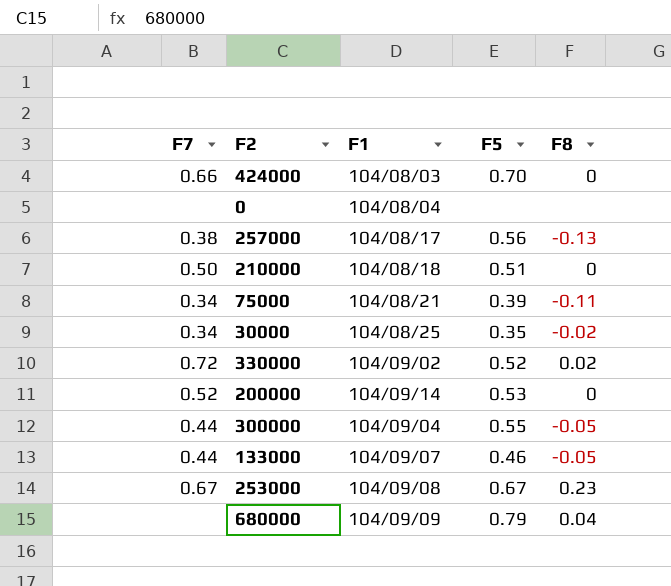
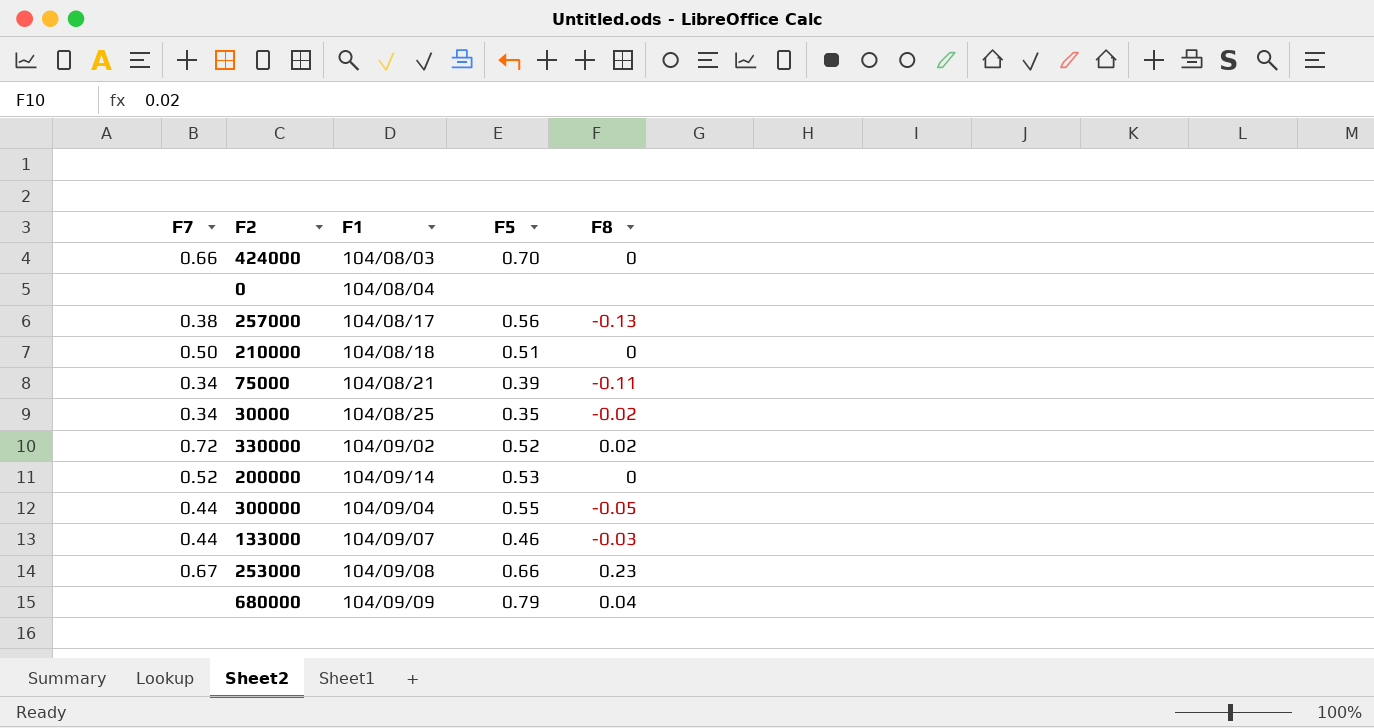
133000 | F8: -0.05 -> -0.03
253000 | F5: 0.67 -> 0.66

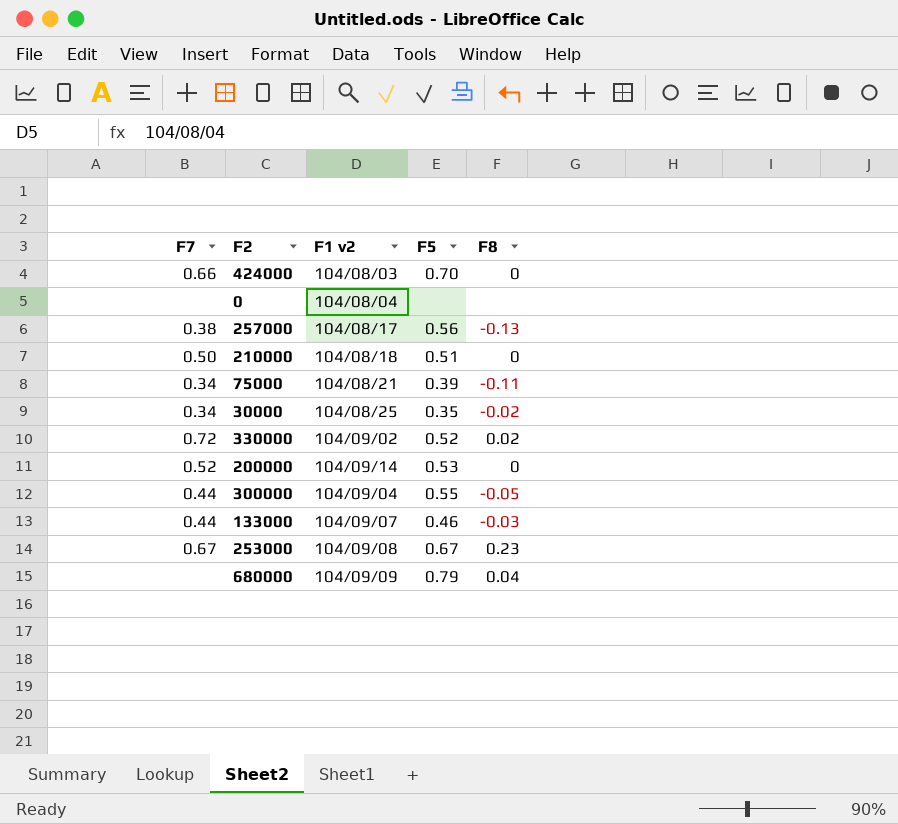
column name: F1 -> F1 v2
253000 | F5: 0.66 -> 0.67

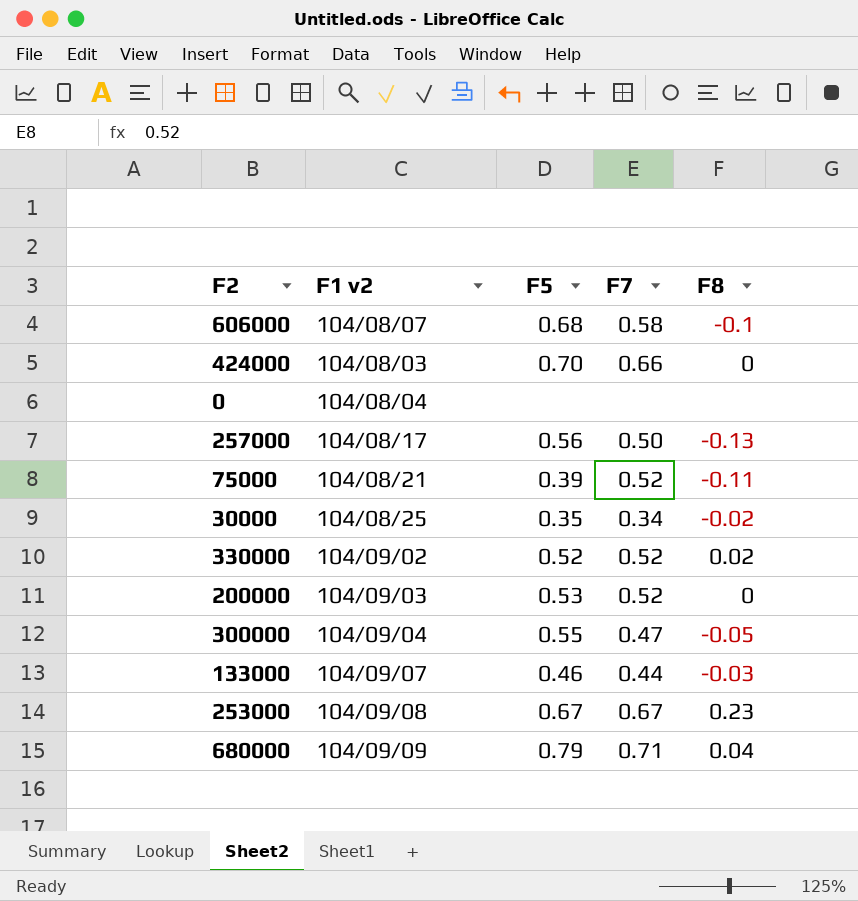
column F7 | position: 1 -> 4
row 210000: 0.50 | 104/08/18 | 0.51 | 0 -> none
row 606000: none -> 104/08/07 | 0.68 | 0.58 | -0.1
257000 | F7: 0.38 -> 0.50
75000 | F7: 0.34 -> 0.52
330000 | F7: 0.72 -> 0.52
200000 | F1 v2: 104/09/14 -> 104/09/03
300000 | F7: 0.44 -> 0.47
680000 | F7: none -> 0.71

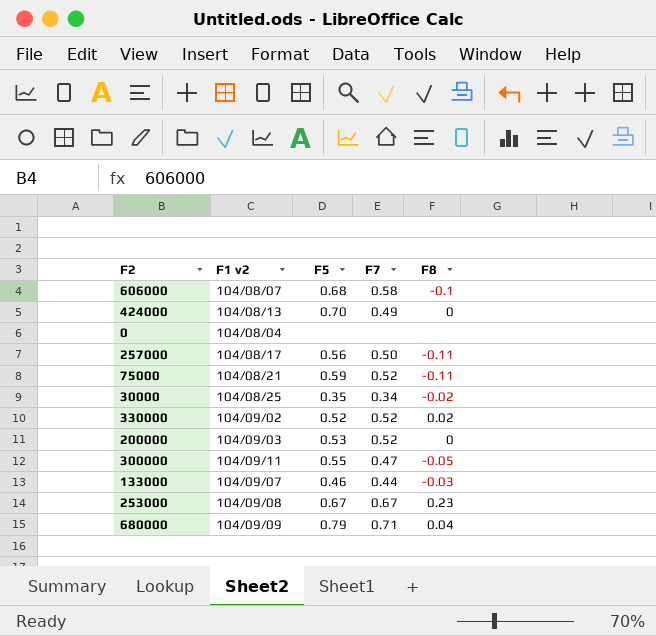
424000 | F1 v2: 104/08/03 -> 104/08/13
424000 | F7: 0.66 -> 0.49
257000 | F8: -0.13 -> -0.11
75000 | F5: 0.39 -> 0.59
300000 | F1 v2: 104/09/04 -> 104/09/11

